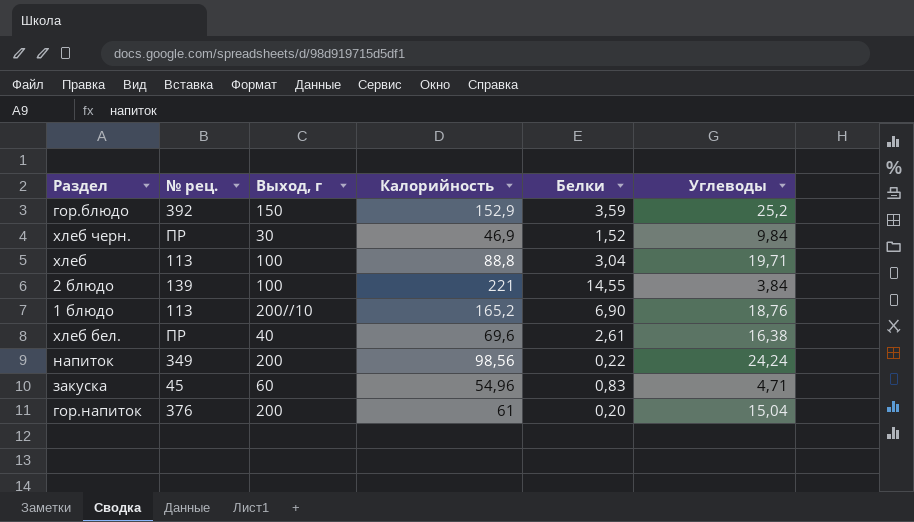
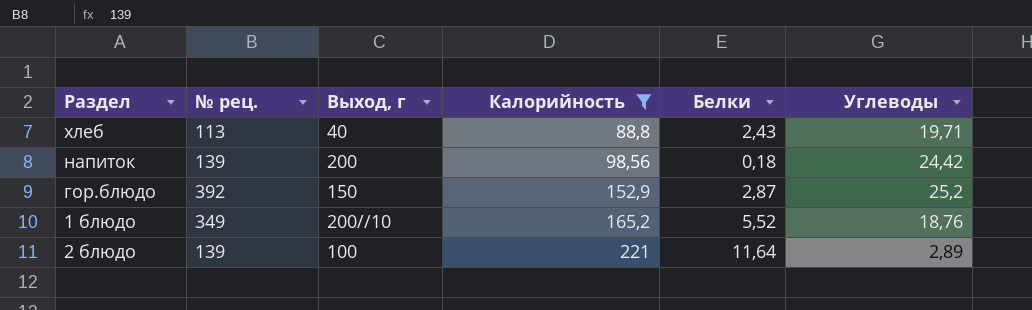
filter: none -> Калорийность >= 88,8
row order: none -> Калорийность ascending
хлеб | Выход, г: 100 -> 40
хлеб | Белки: 3,04 -> 2,43
напиток | № рец.: 349 -> 139
напиток | Белки: 0,22 -> 0,18
напиток | Углеводы: 24,24 -> 24,42
гор.блюдо | Белки: 3,59 -> 2,87
1 блюдо | № рец.: 113 -> 349
1 блюдо | Белки: 6,90 -> 5,52
2 блюдо | Белки: 14,55 -> 11,64
2 блюдо | Углеводы: 3,84 -> 2,89

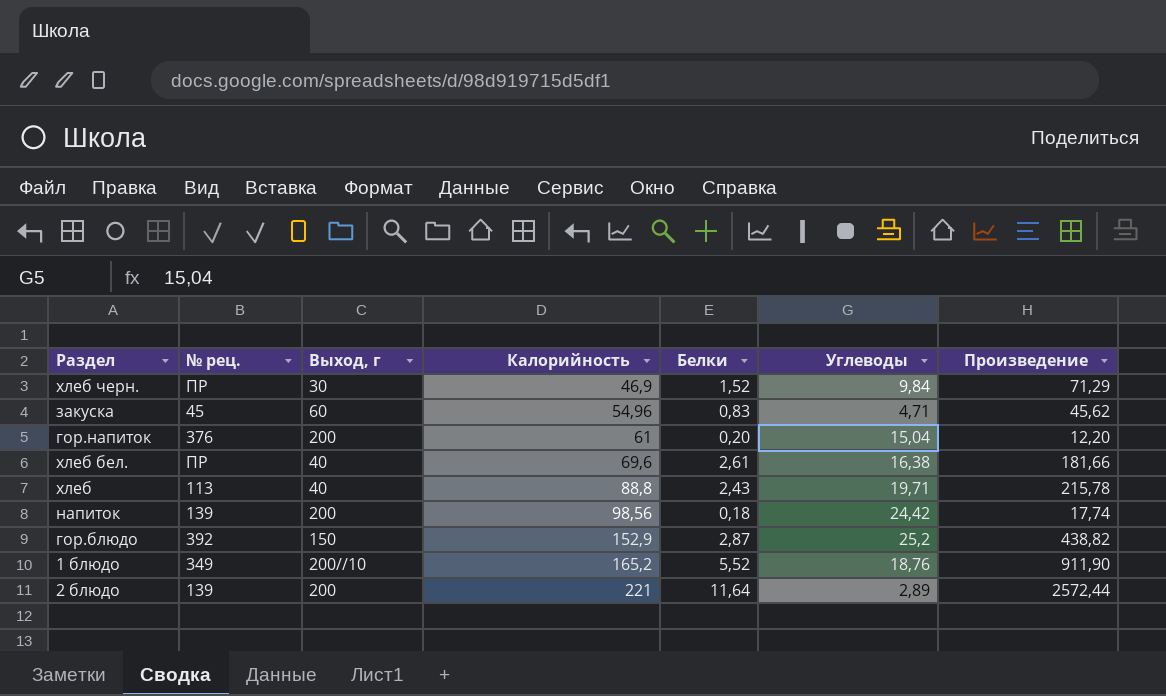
filter: Калорийность >= 88,8 -> none
column Произведение | formula: none -> [Калорийность] * [Белки]
2 блюдо | Выход, г: 100 -> 200

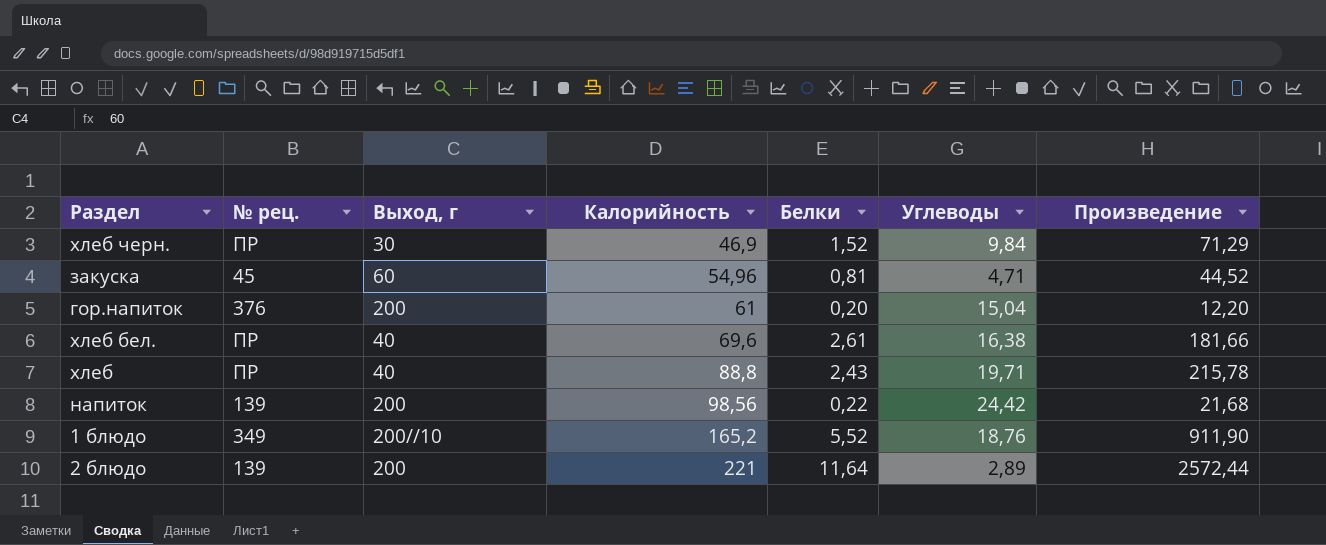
row гор.блюдо: 392 | 150 | 152,9 | 2,87 | 25,2 | 438,82 -> none
закуска | Белки: 0,83 -> 0,81
закуска | Произведение: 45,62 -> 44,52
хлеб | № рец.: 113 -> ПР
напиток | Белки: 0,18 -> 0,22
напиток | Произведение: 17,74 -> 21,68

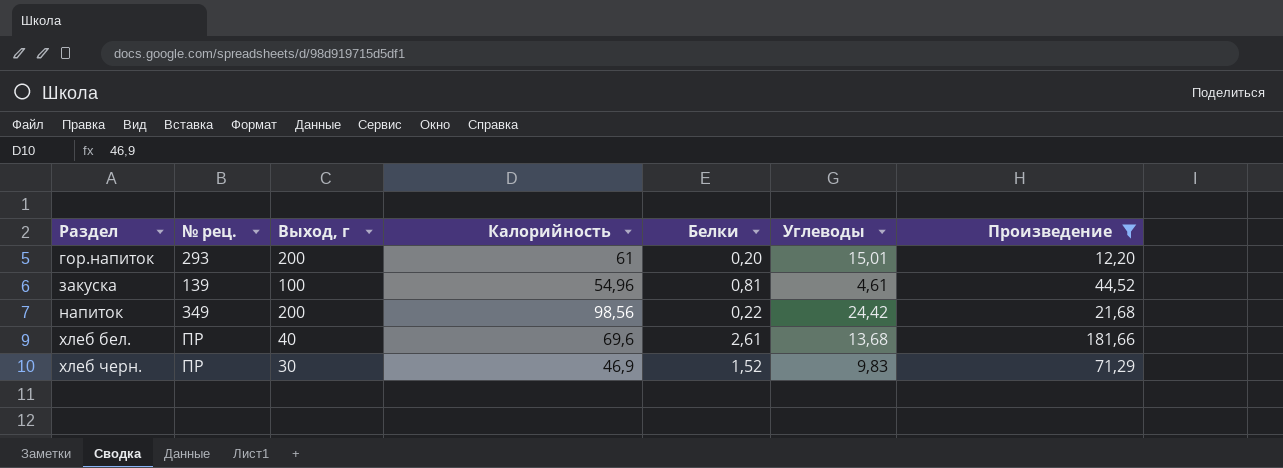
filter: none -> Произведение <= 181,66
row order: Калорийность ascending -> Раздел ascending
гор.напиток | № рец.: 376 -> 293
гор.напиток | Углеводы: 15,04 -> 15,01
закуска | № рец.: 45 -> 139
закуска | Выход, г: 60 -> 100
закуска | Углеводы: 4,71 -> 4,61
напиток | № рец.: 139 -> 349
хлеб бел. | Углеводы: 16,38 -> 13,68
хлеб черн. | Углеводы: 9,84 -> 9,83

